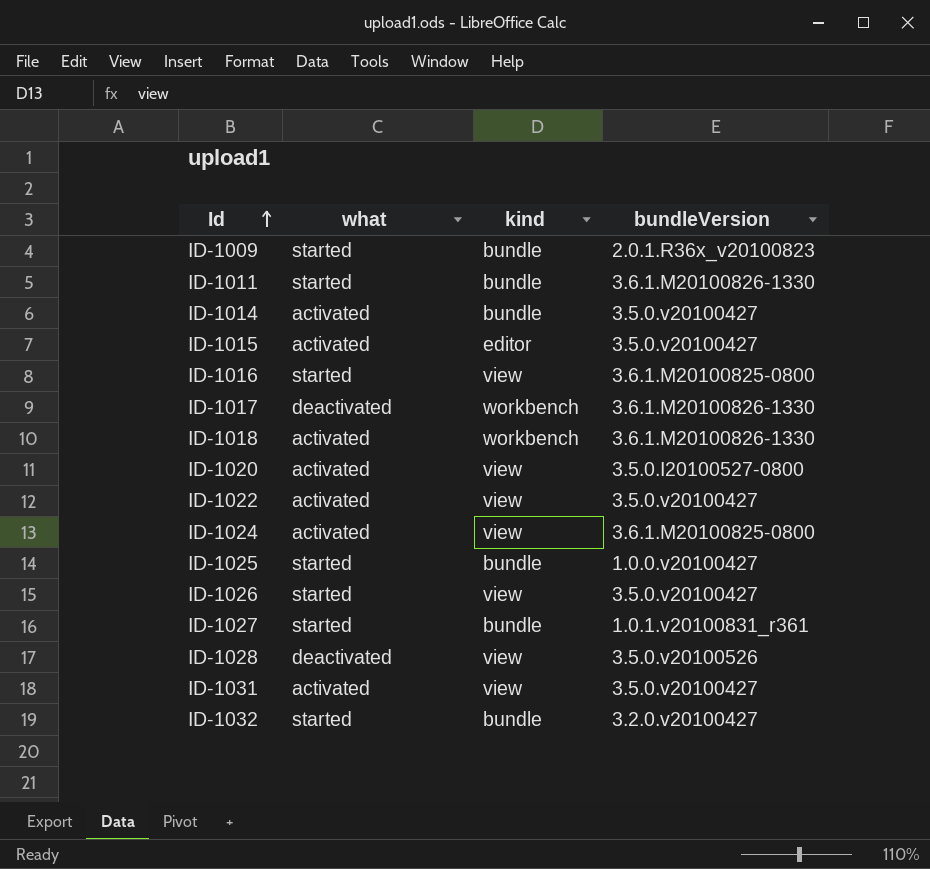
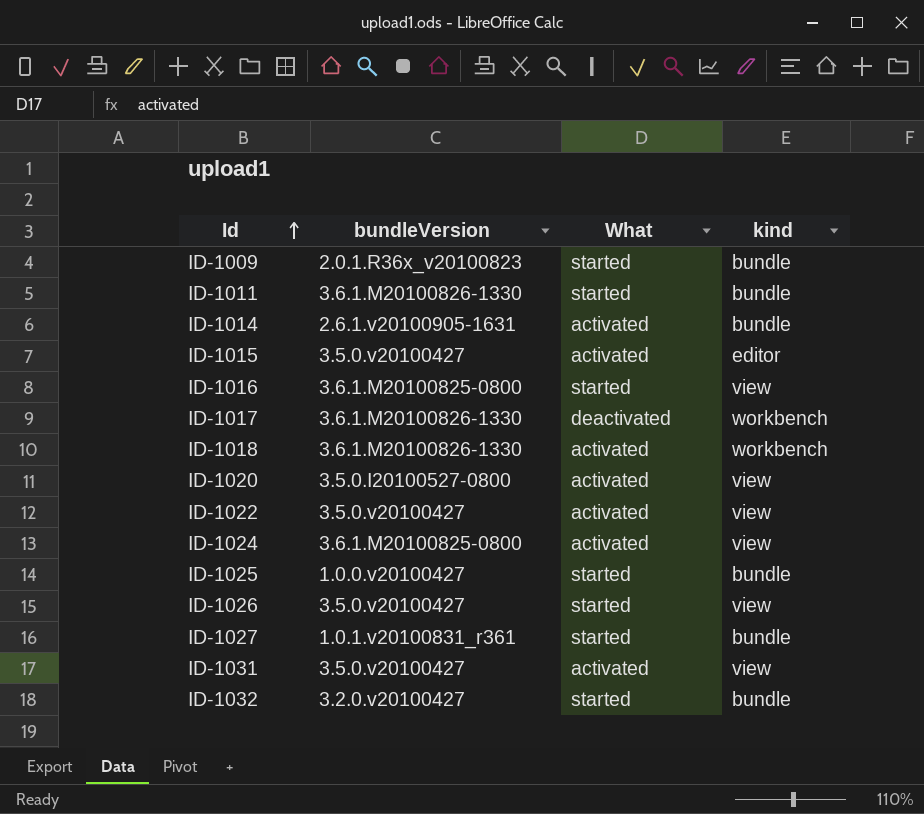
column bundleVersion | position: 4 -> 2
column name: what -> What
row ID-1028: deactivated | view | 3.5.0.v20100526 -> none
ID-1014 | bundleVersion: 3.5.0.v20100427 -> 2.6.1.v20100905-1631

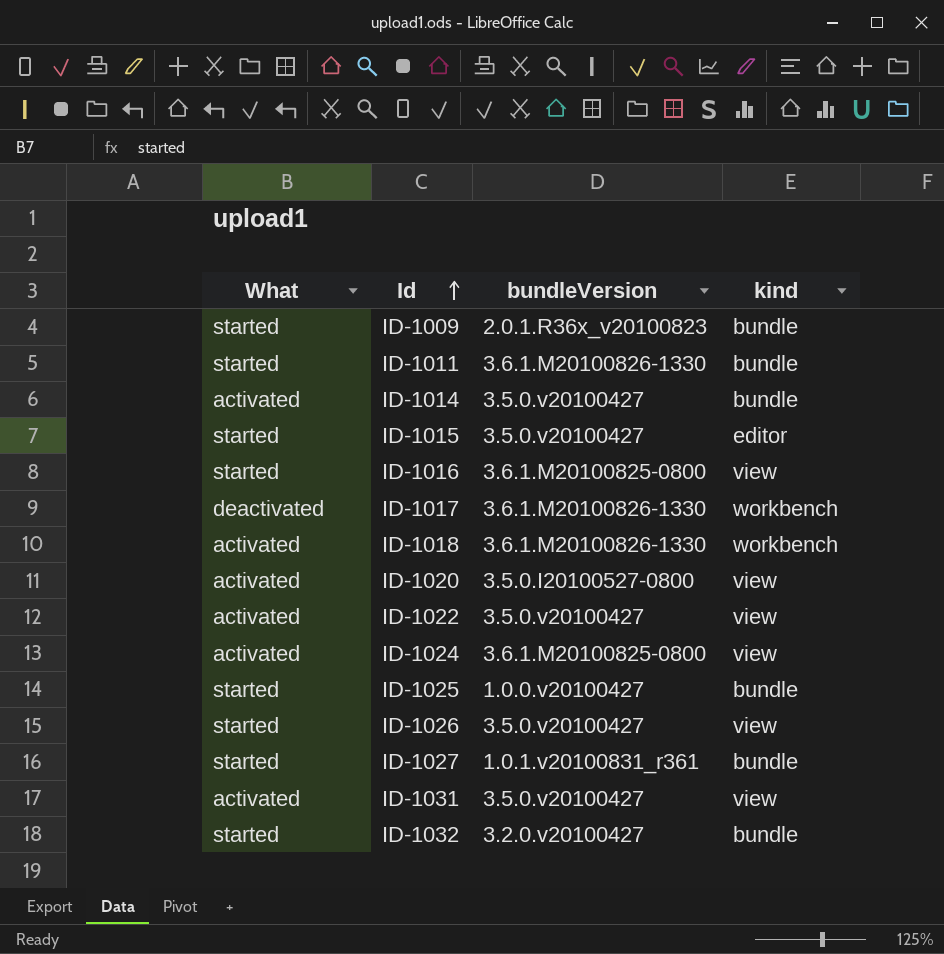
column What | position: 3 -> 1
ID-1014 | bundleVersion: 2.6.1.v20100905-1631 -> 3.5.0.v20100427
ID-1015 | What: activated -> started

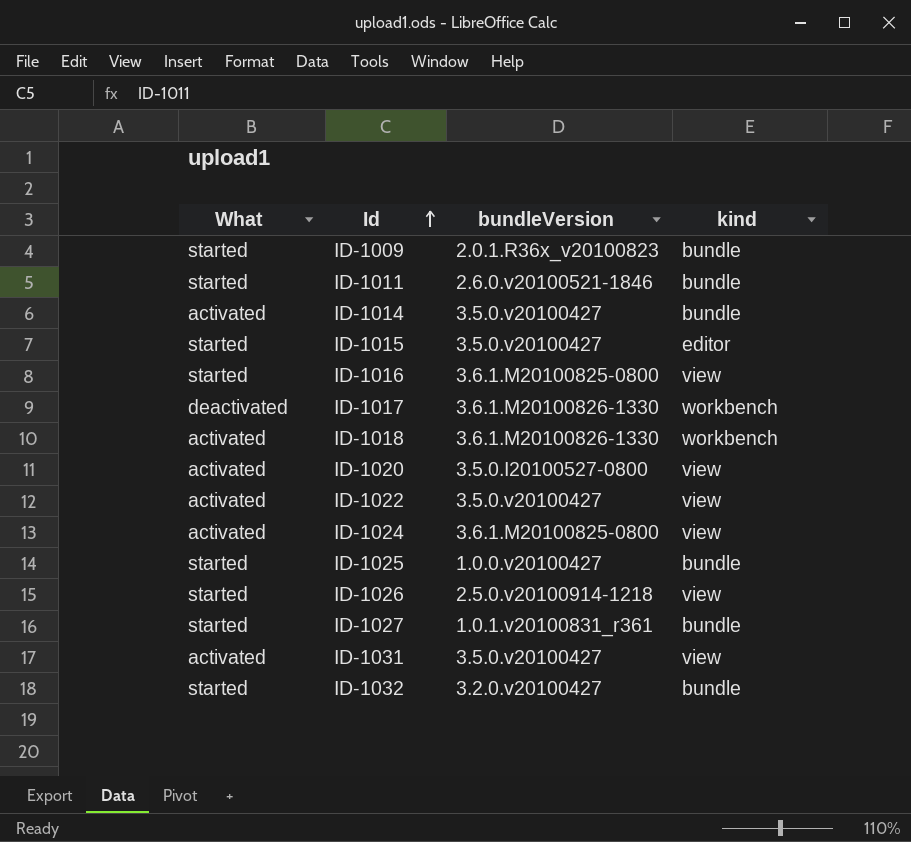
ID-1011 | bundleVersion: 3.6.1.M20100826-1330 -> 2.6.0.v20100521-1846
ID-1026 | bundleVersion: 3.5.0.v20100427 -> 2.5.0.v20100914-1218

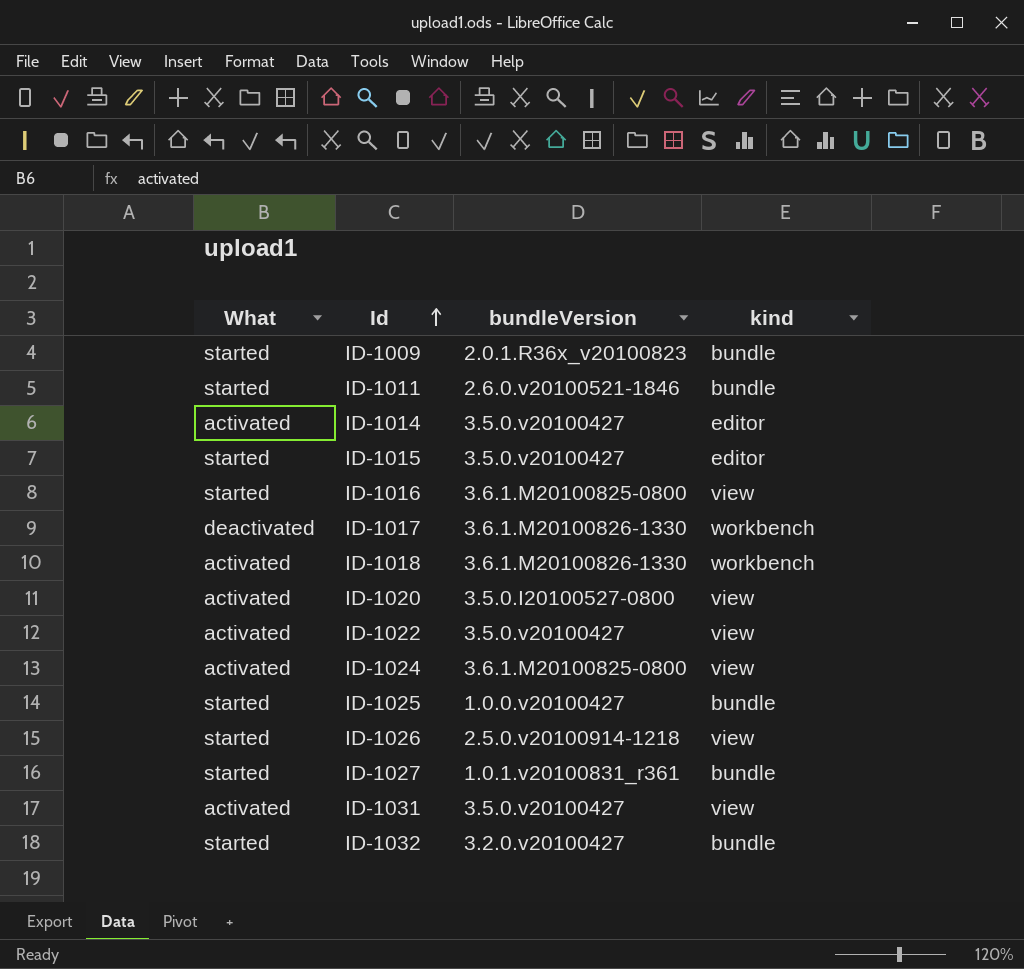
ID-1014 | kind: bundle -> editor

